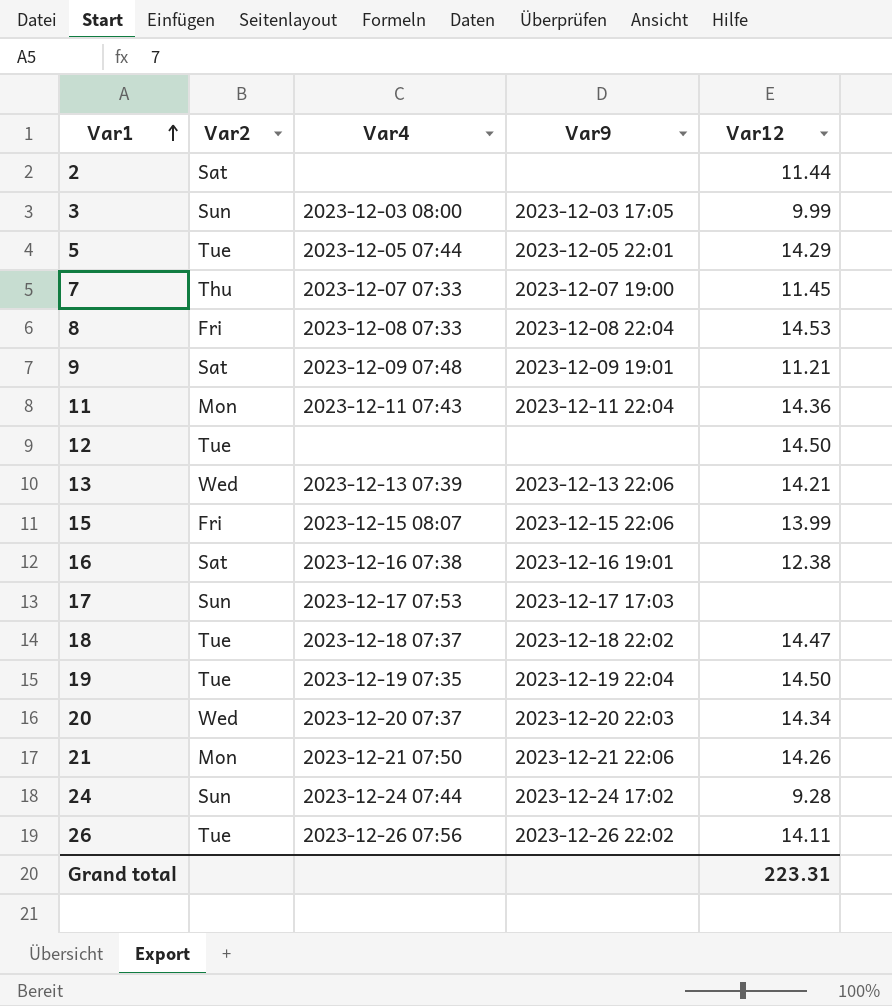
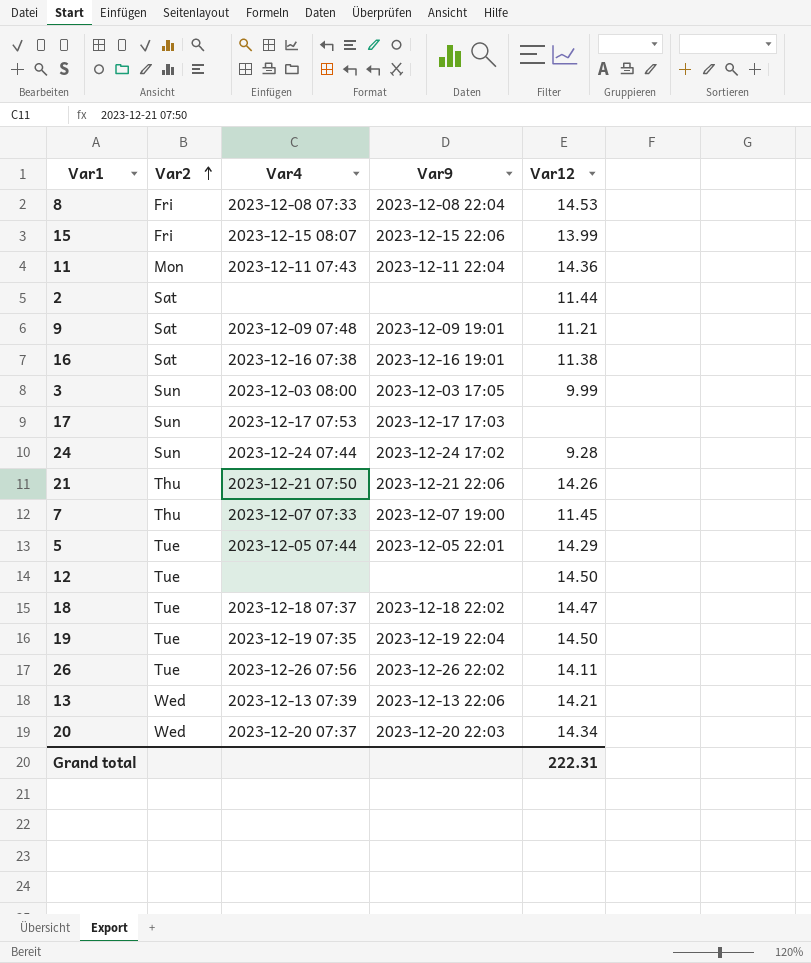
row order: Var1 ascending -> Var2 ascending
16 | Var12: 12.38 -> 11.38
21 | Var2: Mon -> Thu
Grand total | Var12: 223.31 -> 222.31

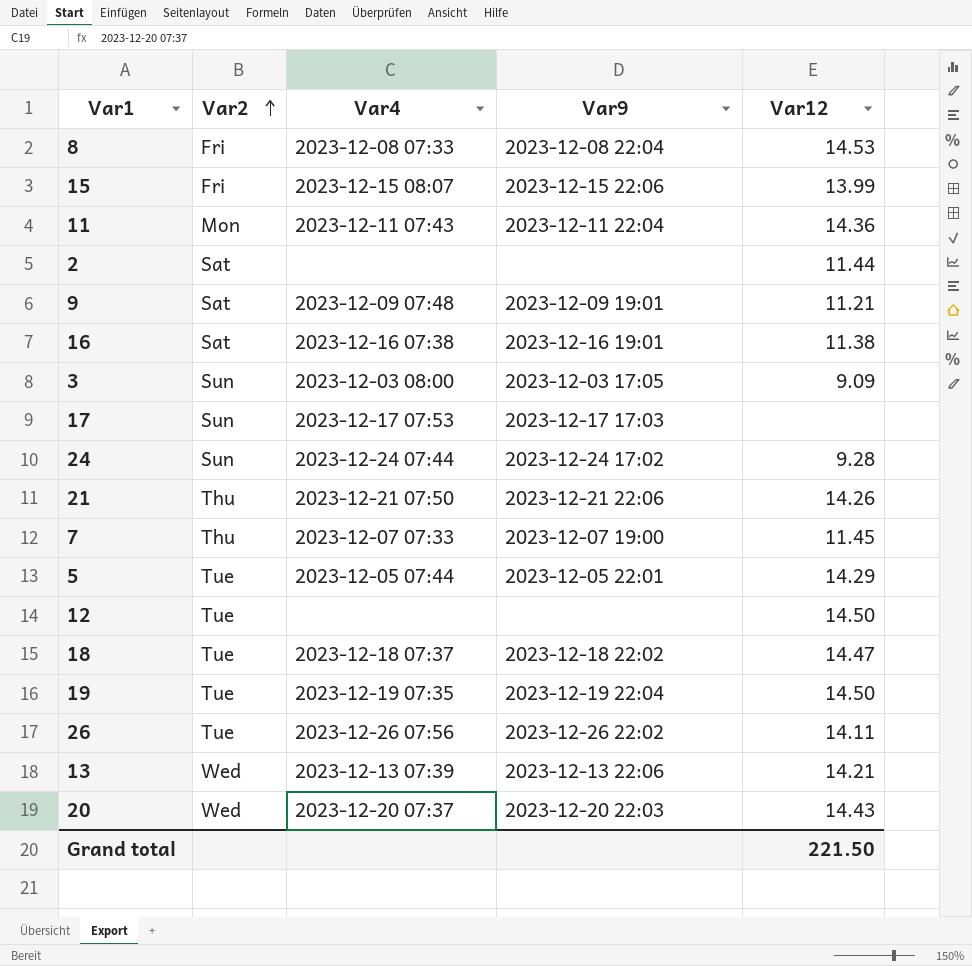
3 | Var12: 9.99 -> 9.09
20 | Var12: 14.34 -> 14.43
Grand total | Var12: 222.31 -> 221.50

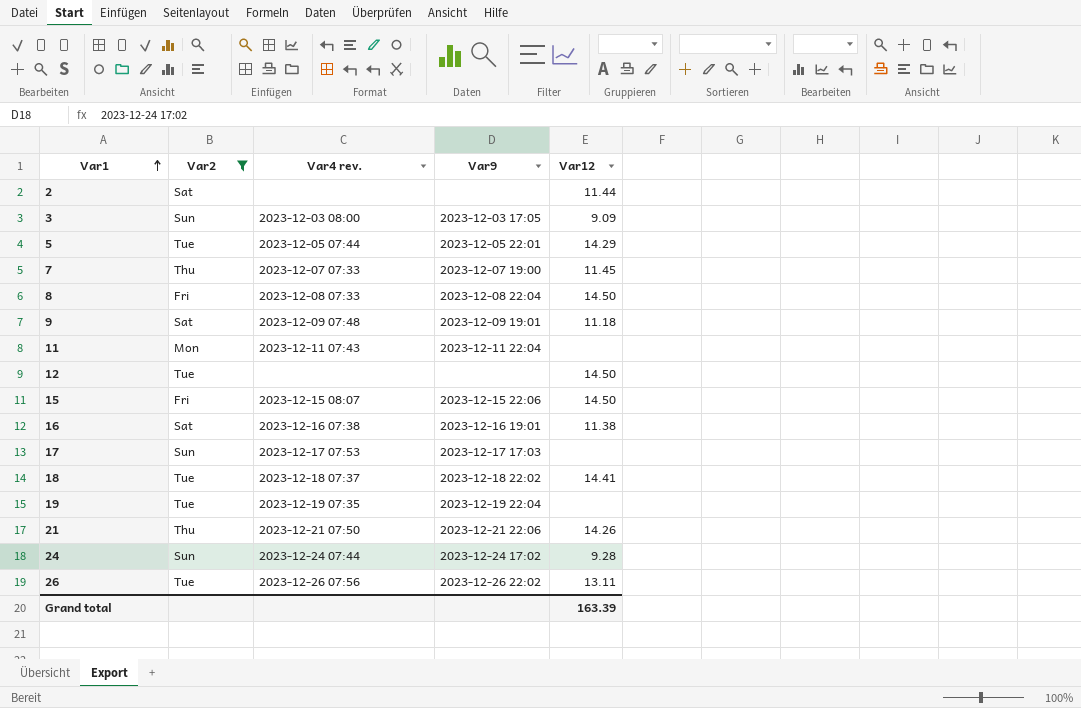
filter: none -> Var2 != Wed
row order: Var2 ascending -> Var1 ascending
column name: Var4 -> Var4 rev.
8 | Var12: 14.53 -> 14.50
9 | Var12: 11.21 -> 11.18
11 | Var12: 14.36 -> none
15 | Var12: 13.99 -> 14.50
18 | Var12: 14.47 -> 14.41
19 | Var12: 14.50 -> none
26 | Var12: 14.11 -> 13.11
Grand total | Var12: 221.50 -> 163.39

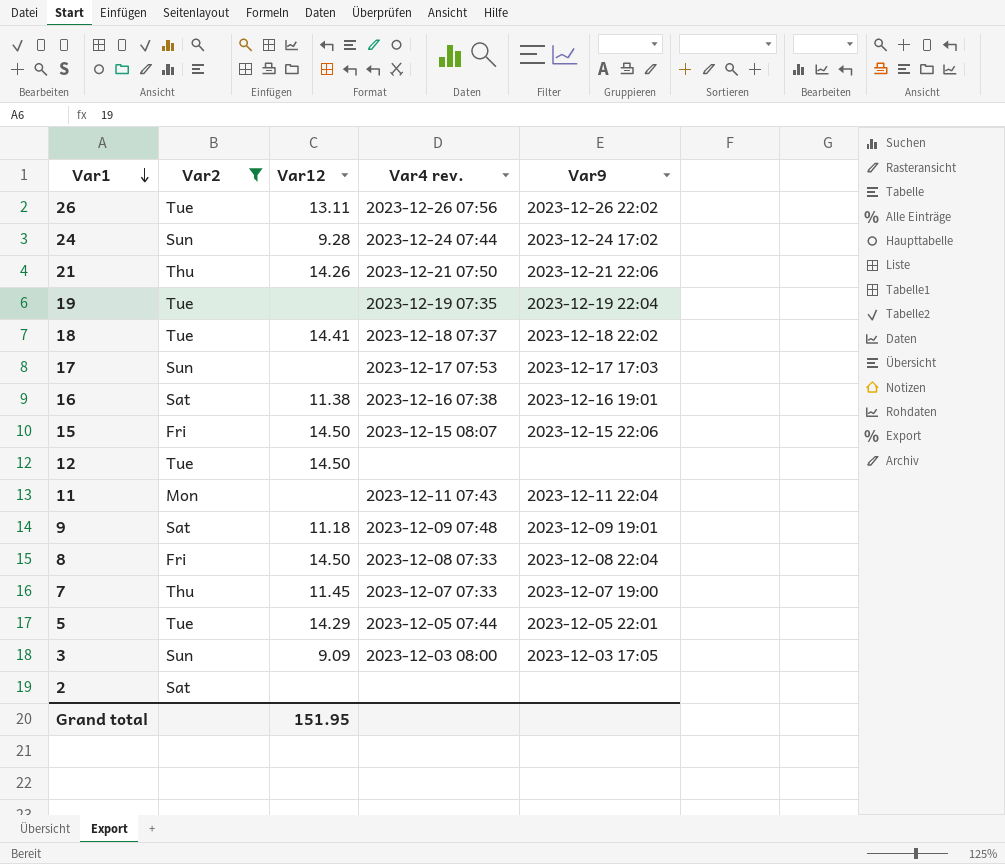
row order: Var1 ascending -> Var1 descending
column Var12 | position: 5 -> 3
2 | Var12: 11.44 -> none
Grand total | Var12: 163.39 -> 151.95

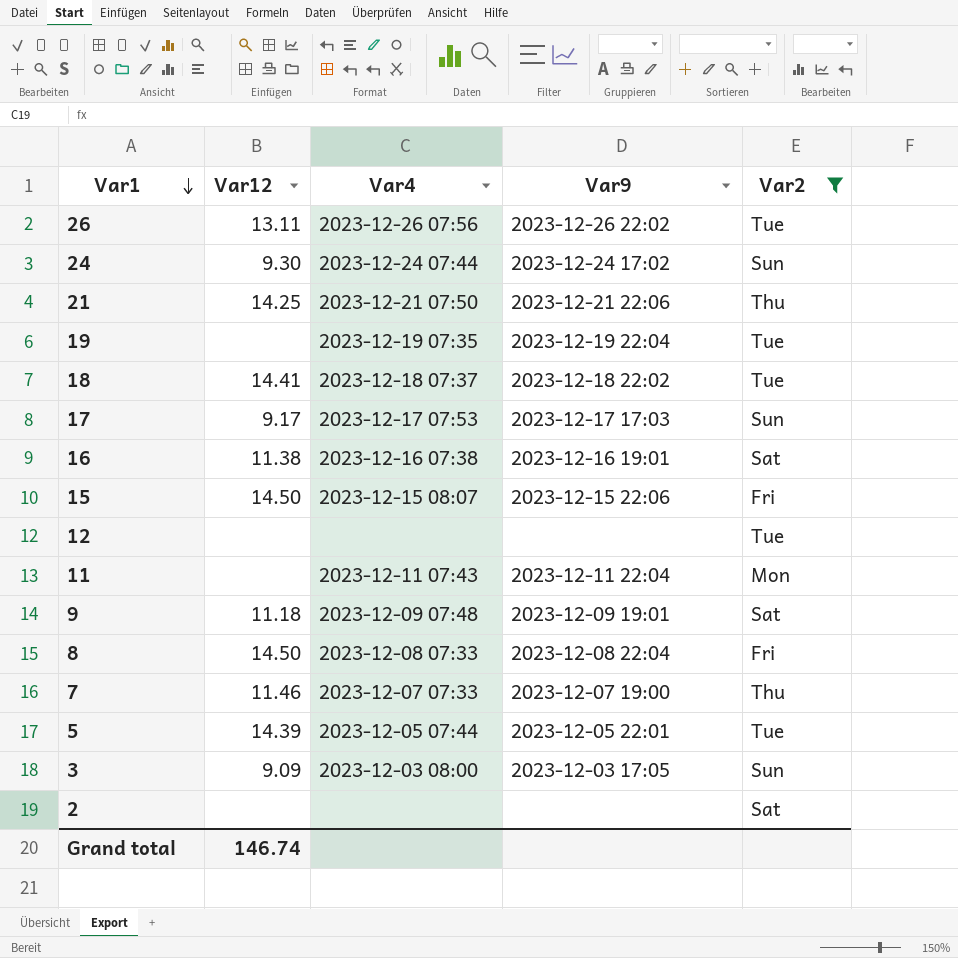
column name: Var4 rev. -> Var4
column Var2 | position: 2 -> 5
24 | Var12: 9.28 -> 9.30
21 | Var12: 14.26 -> 14.25
17 | Var12: none -> 9.17
12 | Var12: 14.50 -> none
7 | Var12: 11.45 -> 11.46
5 | Var12: 14.29 -> 14.39
Grand total | Var12: 151.95 -> 146.74

